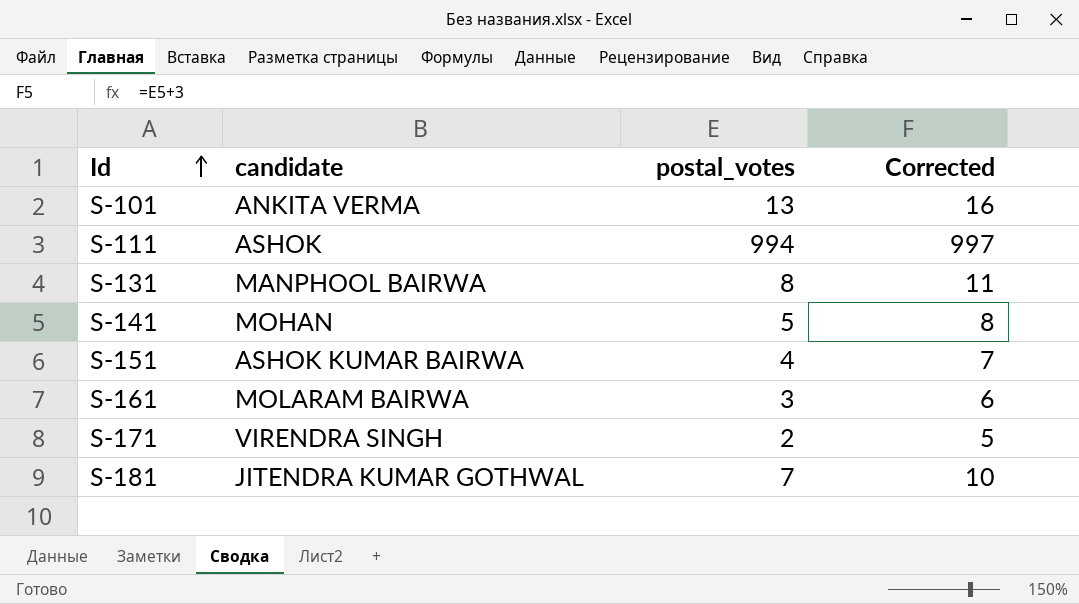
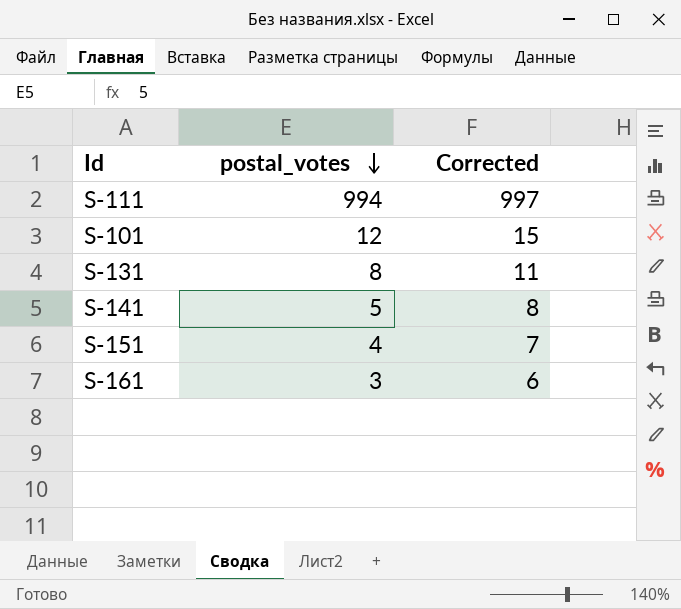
row order: Id ascending -> postal_votes descending
column candidate | position: 2 -> none
row S-171: VIRENDRA SINGH | 2 | 5 -> none
row S-181: JITENDRA KUMAR GOTHWAL | 7 | 10 -> none
S-101 | postal_votes: 13 -> 12
S-101 | Corrected: 16 -> 15

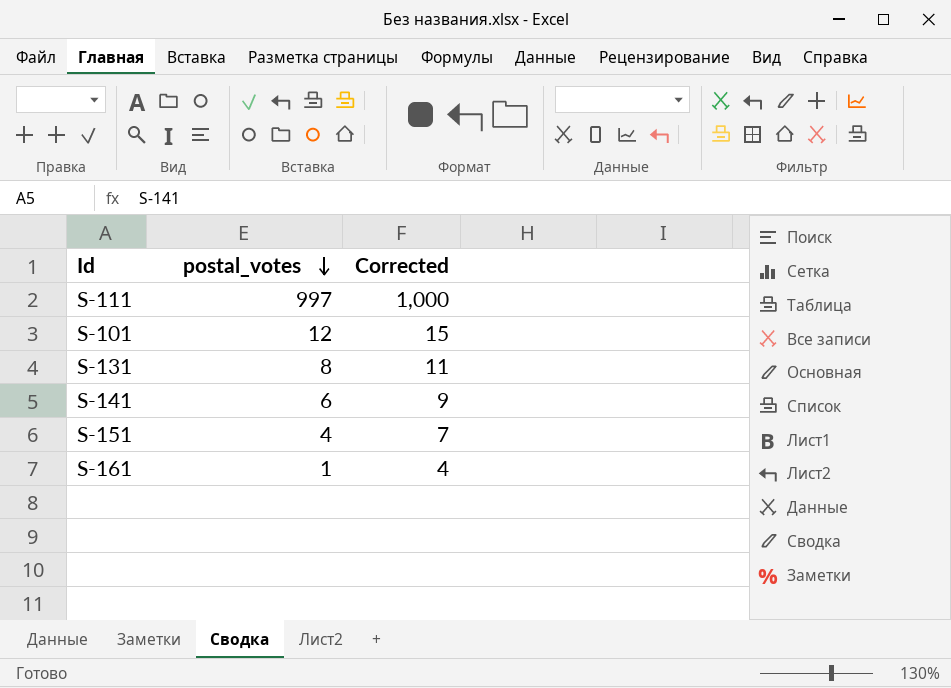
S-111 | postal_votes: 994 -> 997
S-111 | Corrected: 997 -> 1,000
S-141 | postal_votes: 5 -> 6
S-141 | Corrected: 8 -> 9
S-161 | postal_votes: 3 -> 1
S-161 | Corrected: 6 -> 4

